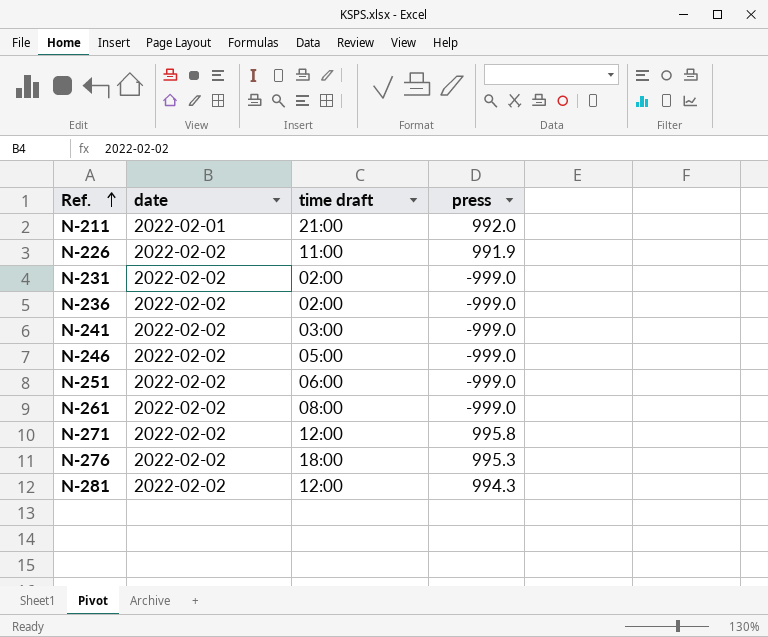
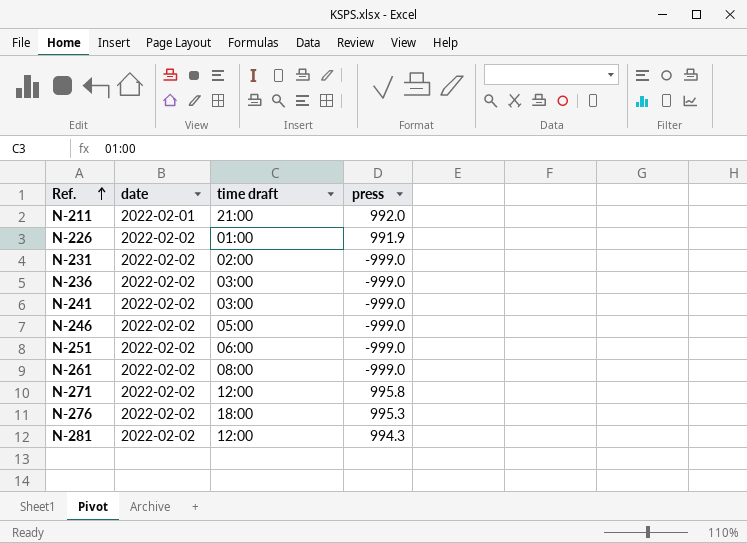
N-226 | time draft: 11:00 -> 01:00
N-236 | time draft: 02:00 -> 03:00

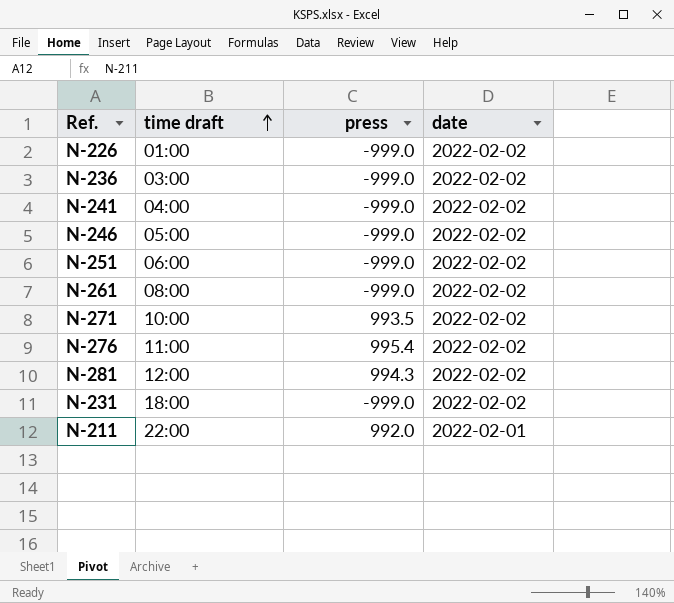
row order: Ref. ascending -> time draft ascending
column date | position: 2 -> 4
N-226 | press: 991.9 -> -999.0
N-241 | time draft: 03:00 -> 04:00
N-271 | time draft: 12:00 -> 10:00
N-271 | press: 995.8 -> 993.5
N-276 | time draft: 18:00 -> 11:00
N-276 | press: 995.3 -> 995.4
N-231 | time draft: 02:00 -> 18:00
N-211 | time draft: 21:00 -> 22:00

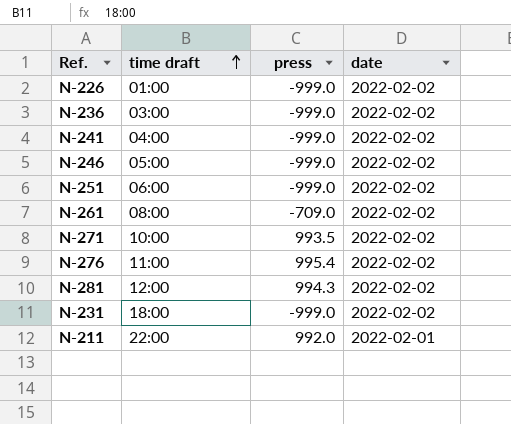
N-261 | press: -999.0 -> -709.0

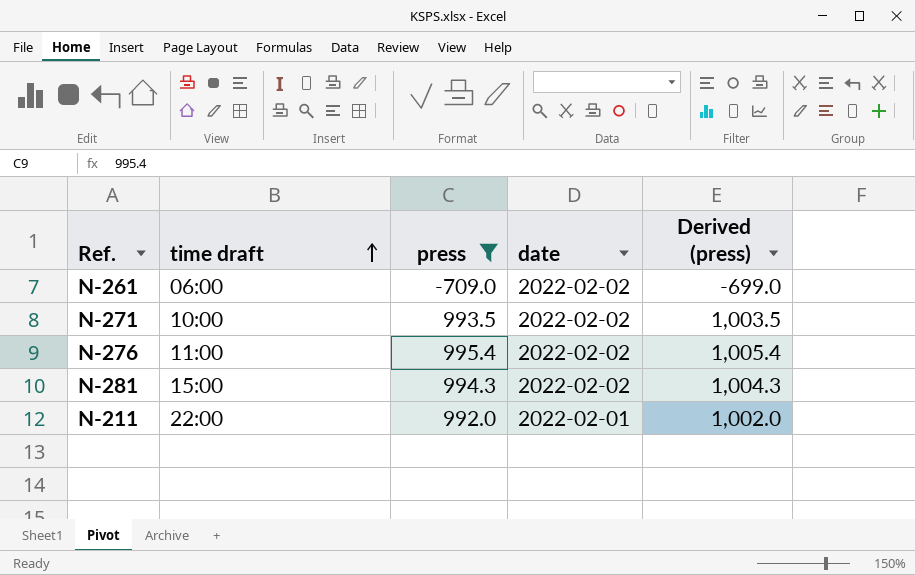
filter: none -> press != -999.0
column Derived (press) | formula: none -> [press] + 10
N-261 | time draft: 08:00 -> 06:00
N-281 | time draft: 12:00 -> 15:00

